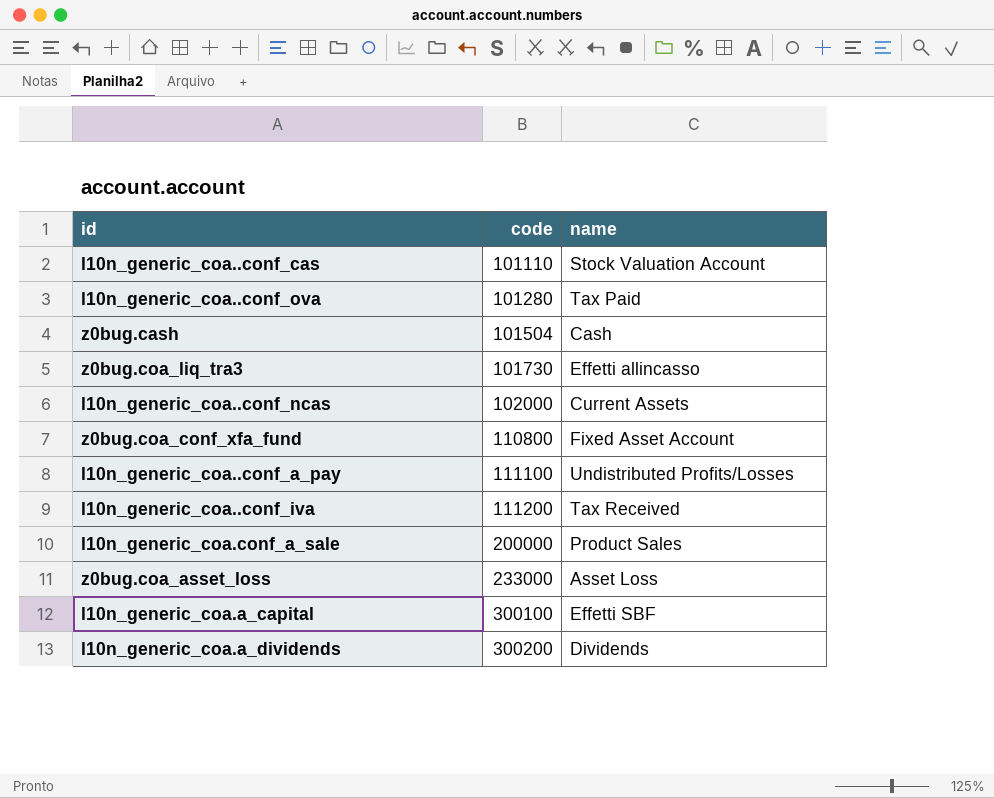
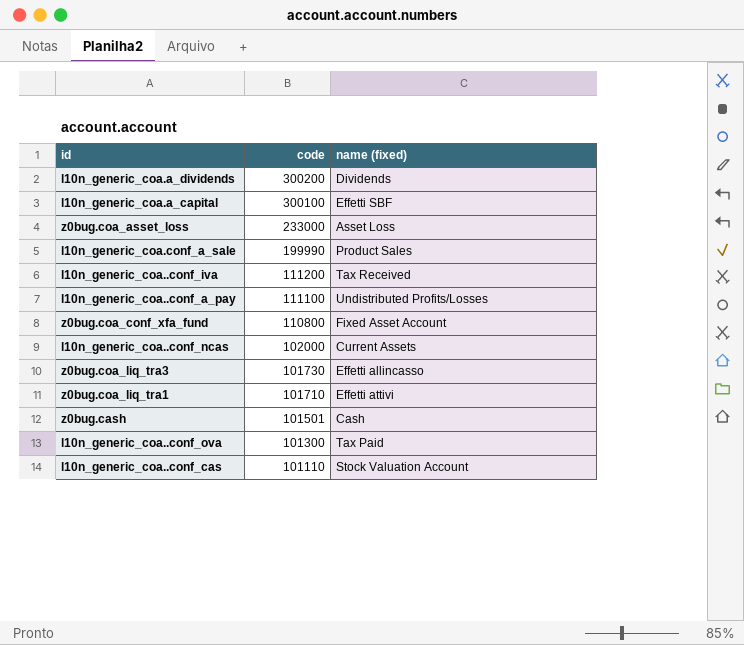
row order: code ascending -> code descending
column name: name -> name (fixed)
l10n_generic_coa.conf_a_sale | code: 200000 -> 199990
row z0bug.coa_liq_tra1: none -> 101710 | Effetti attivi
z0bug.cash | code: 101504 -> 101501
l10n_generic_coa..conf_ova | code: 101280 -> 101300

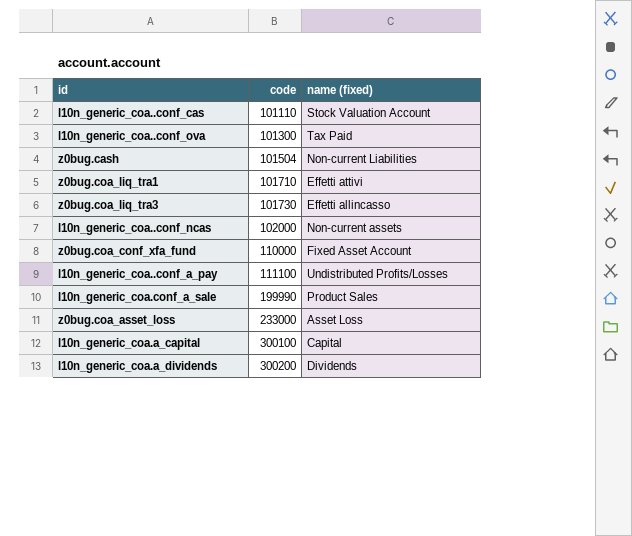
row order: code descending -> code ascending
row l10n_generic_coa..conf_iva: 111200 | Tax Received -> none
z0bug.cash | code: 101501 -> 101504
z0bug.cash | name (fixed): Cash -> Non-current Liabilities
l10n_generic_coa..conf_ncas | name (fixed): Current Assets -> Non-current assets
z0bug.coa_conf_xfa_fund | code: 110800 -> 110000
l10n_generic_coa.a_capital | name (fixed): Effetti SBF -> Capital

